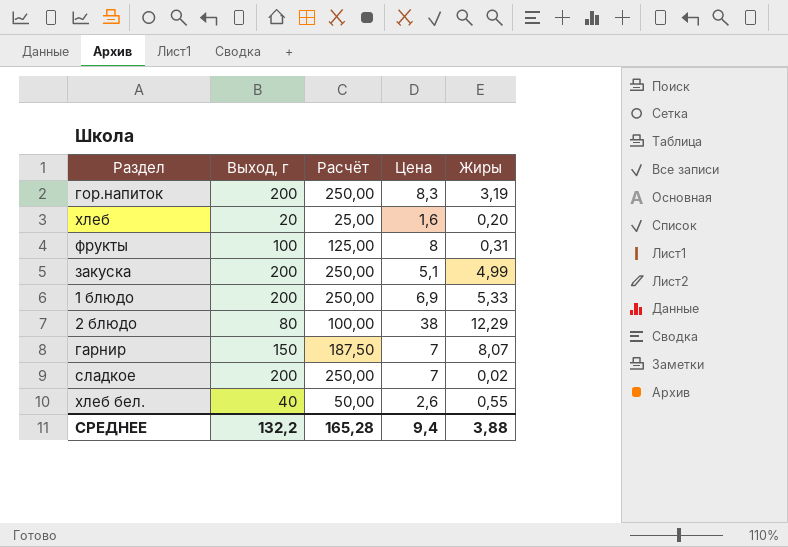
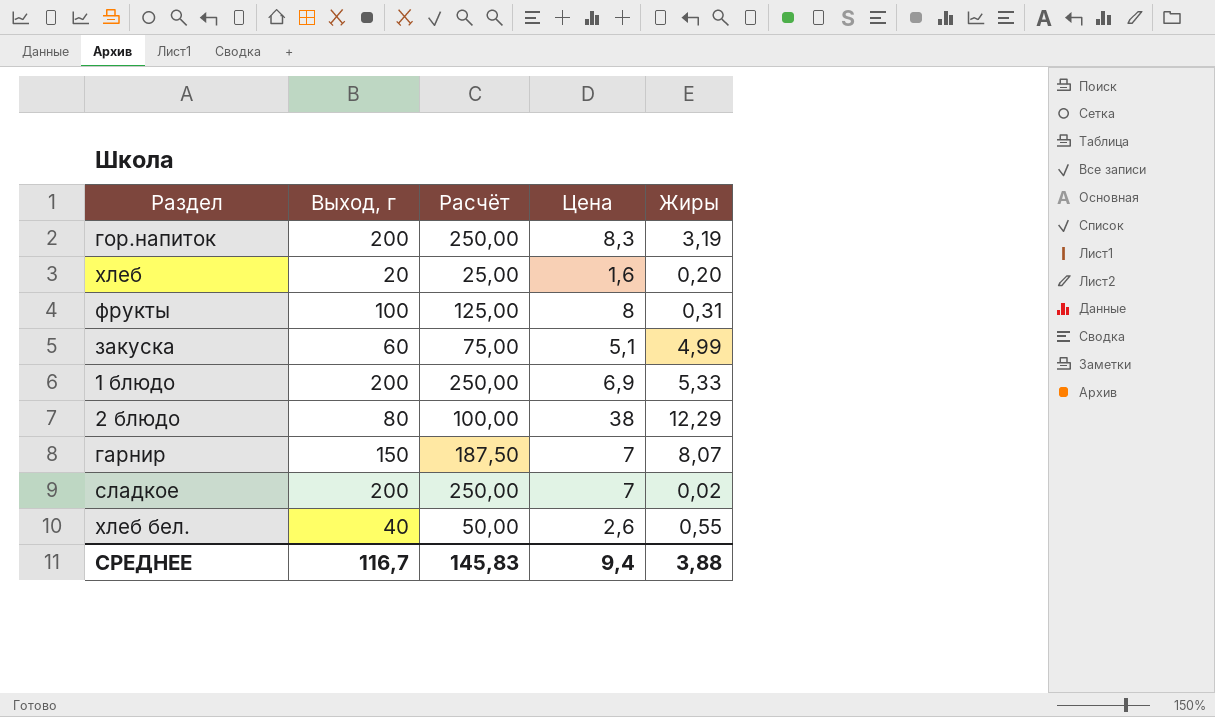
закуска | Выход, г: 200 -> 60
закуска | Расчёт: 250,00 -> 75,00
СРЕДНЕЕ | Выход, г: 132,2 -> 116,7
СРЕДНЕЕ | Расчёт: 165,28 -> 145,83

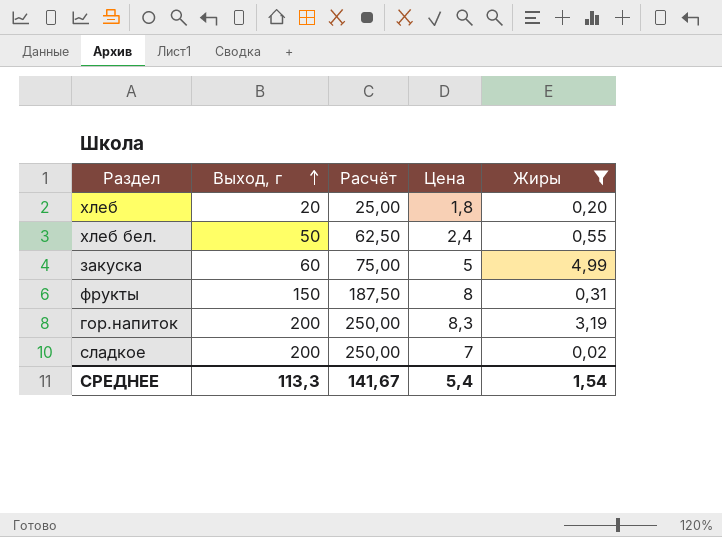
filter: none -> Жиры <= 4,99
row order: none -> Выход, г ascending
хлеб | Цена: 1,6 -> 1,8
хлеб бел. | Выход, г: 40 -> 50
хлеб бел. | Расчёт: 50,00 -> 62,50
хлеб бел. | Цена: 2,6 -> 2,4
закуска | Цена: 5,1 -> 5
фрукты | Выход, г: 100 -> 150
фрукты | Расчёт: 125,00 -> 187,50
СРЕДНЕЕ | Выход, г: 116,7 -> 113,3
СРЕДНЕЕ | Расчёт: 145,83 -> 141,67
СРЕДНЕЕ | Цена: 9,4 -> 5,4
СРЕДНЕЕ | Жиры: 3,88 -> 1,54

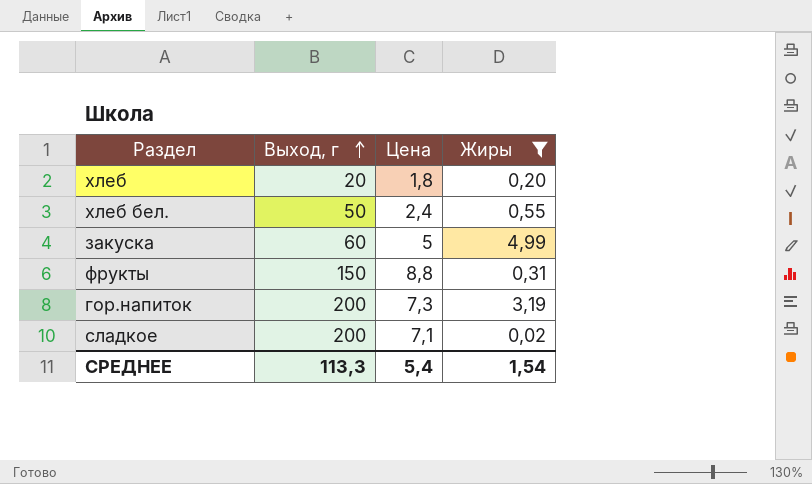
column Расчёт | formula: [Выход, г] * 1,25 -> none
фрукты | Цена: 8 -> 8,8
гор.напиток | Цена: 8,3 -> 7,3
сладкое | Цена: 7 -> 7,1

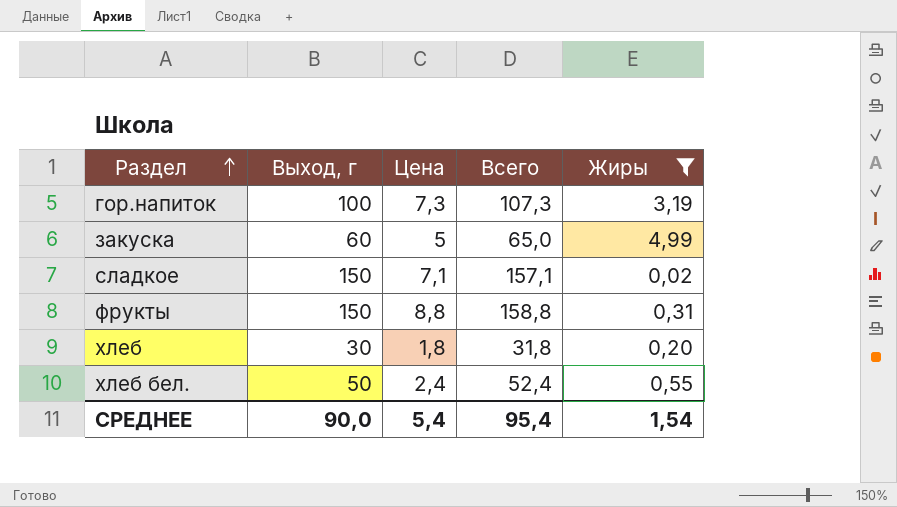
row order: Выход, г ascending -> Раздел ascending
column Всего | formula: none -> [Выход, г] + [Цена]
гор.напиток | Выход, г: 200 -> 100
сладкое | Выход, г: 200 -> 150
хлеб | Выход, г: 20 -> 30
СРЕДНЕЕ | Выход, г: 113,3 -> 90,0

